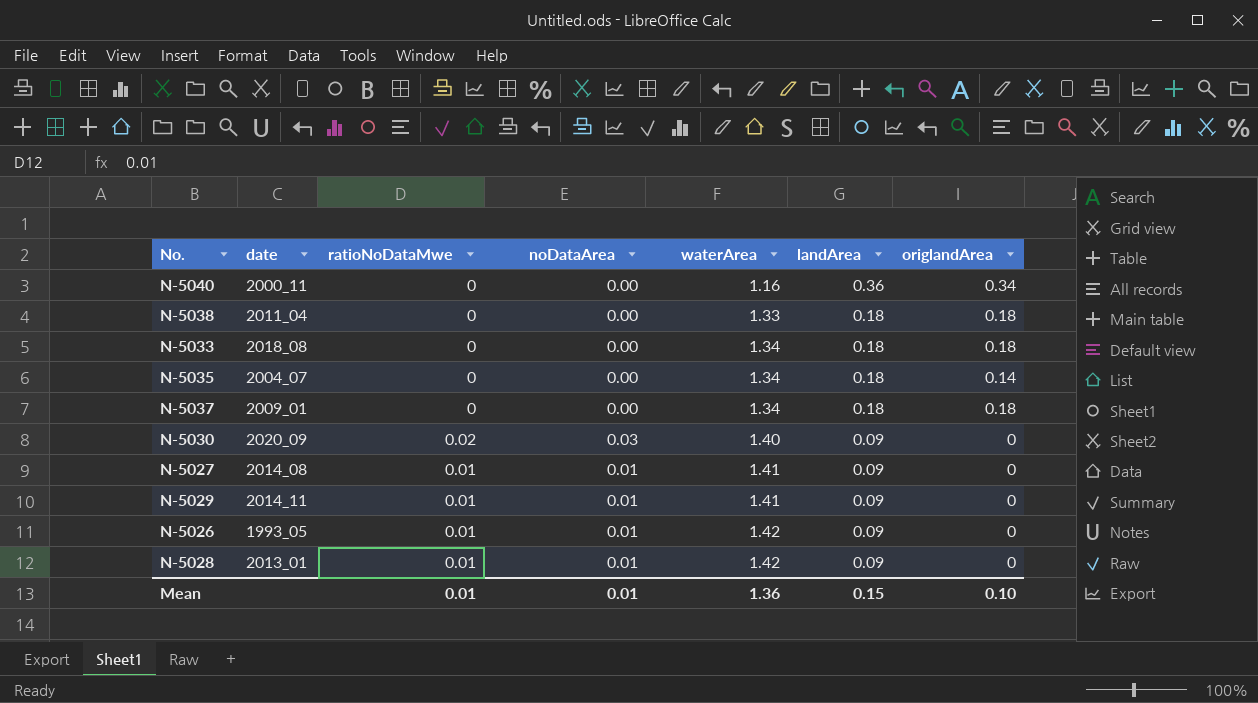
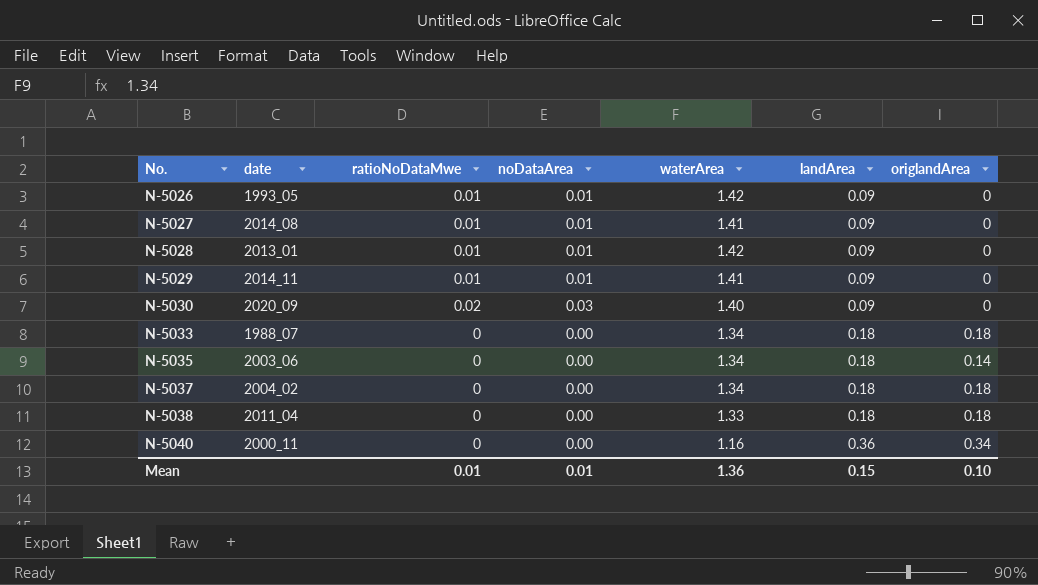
row order: waterArea ascending -> No. ascending
N-5033 | date: 2018_08 -> 1988_07
N-5035 | date: 2004_07 -> 2003_06
N-5037 | date: 2009_01 -> 2004_02

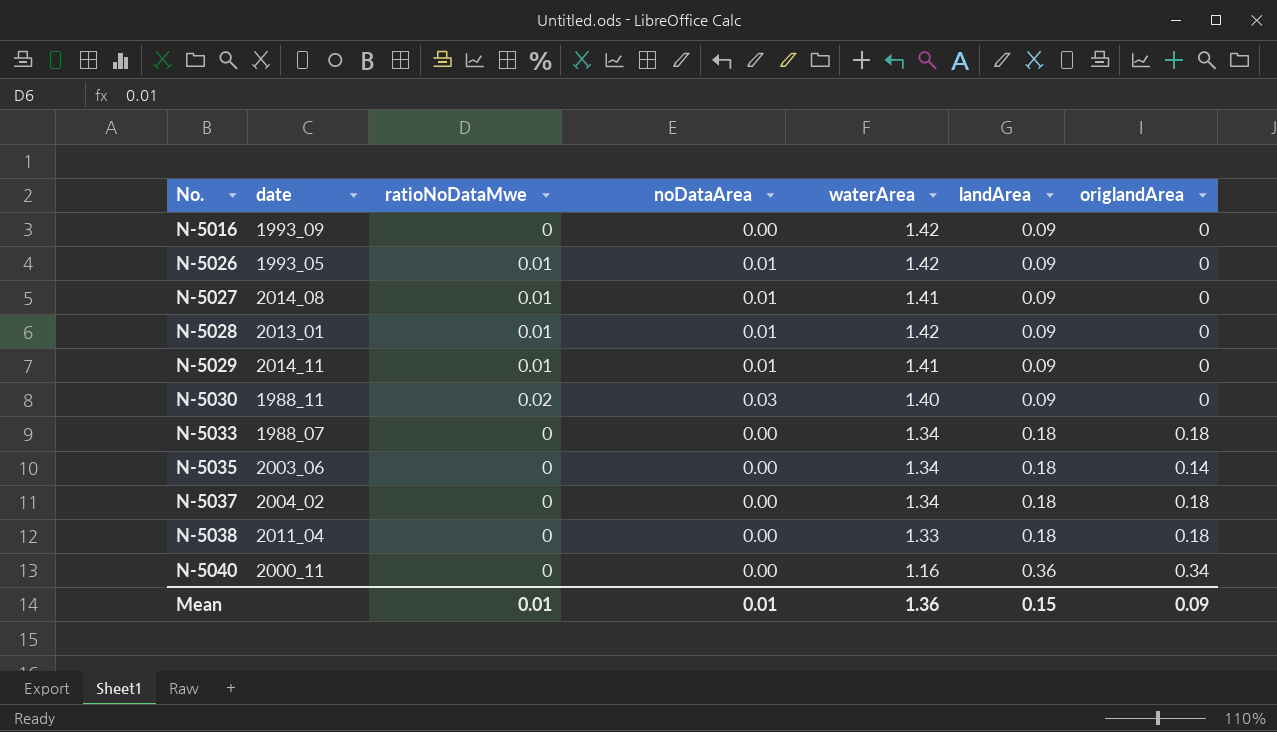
row N-5016: none -> 1993_09 | 0 | 0.00 | 1.42 | 0.09 | 0
N-5030 | date: 2020_09 -> 1988_11
Mean | origlandArea: 0.10 -> 0.09

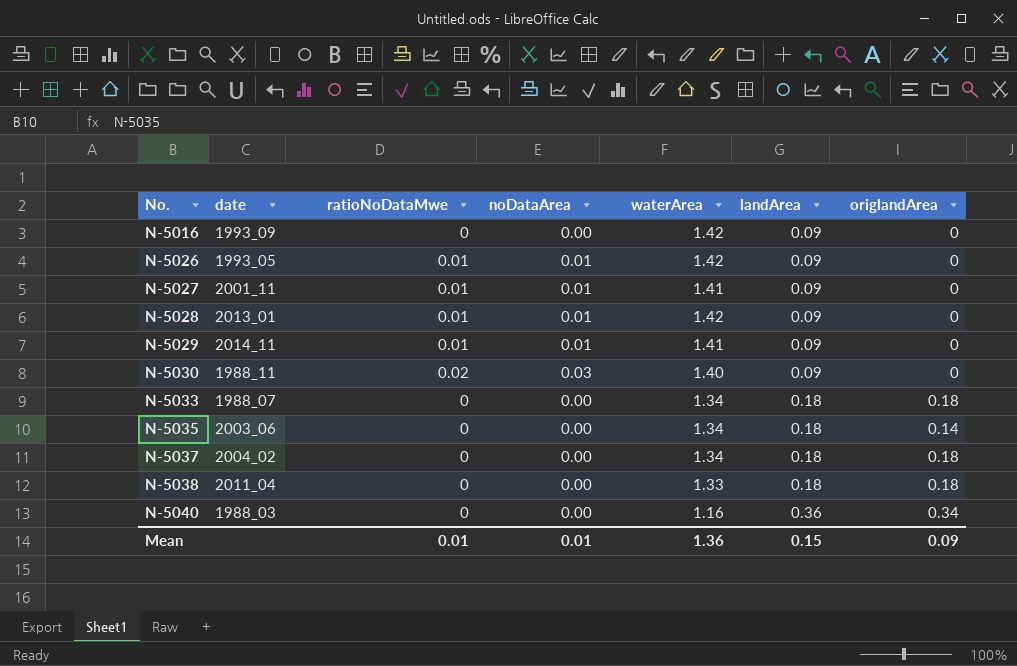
N-5027 | date: 2014_08 -> 2001_11
N-5040 | date: 2000_11 -> 1988_03

